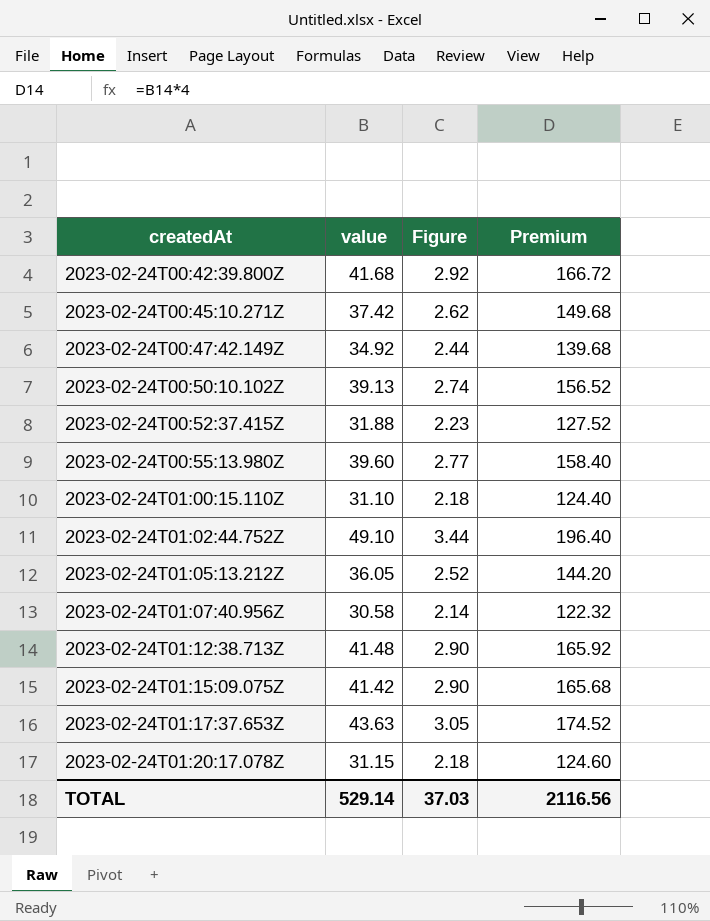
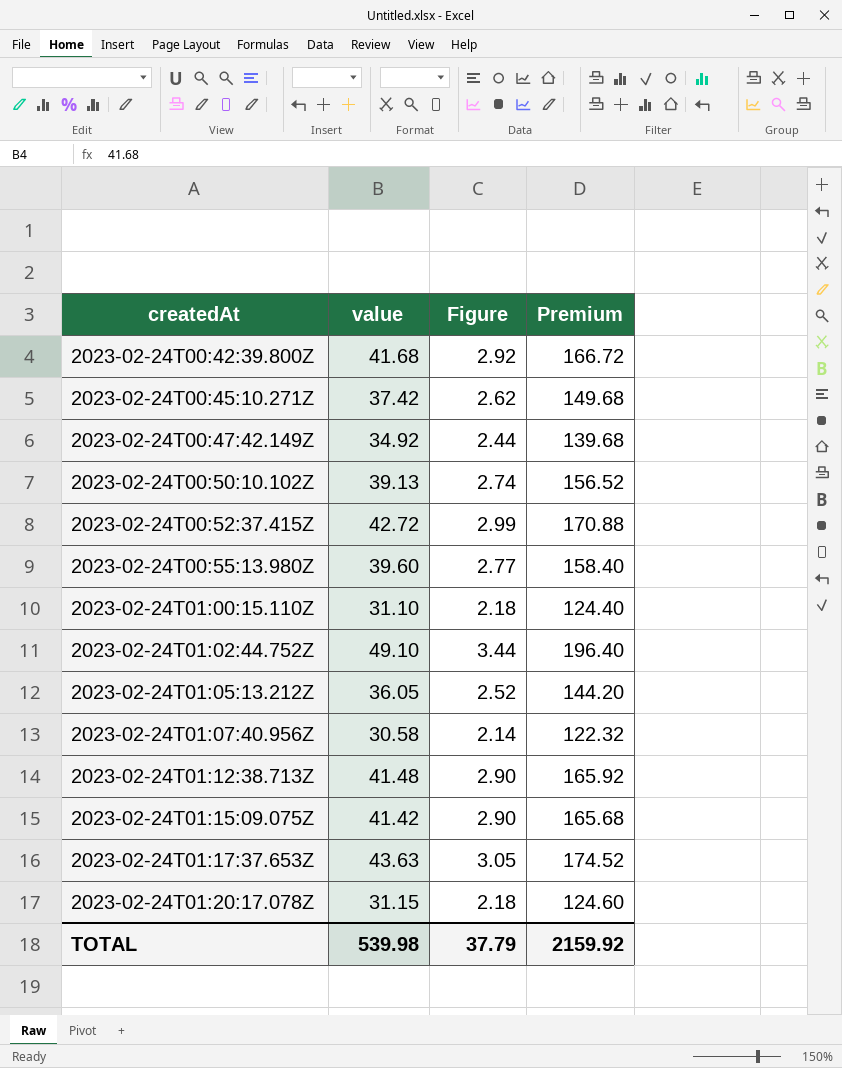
2023-02-24T00:52:37.415Z | value: 31.88 -> 42.72
2023-02-24T00:52:37.415Z | Figure: 2.23 -> 2.99
2023-02-24T00:52:37.415Z | Premium: 127.52 -> 170.88
TOTAL | value: 529.14 -> 539.98
TOTAL | Figure: 37.03 -> 37.79
TOTAL | Premium: 2116.56 -> 2159.92

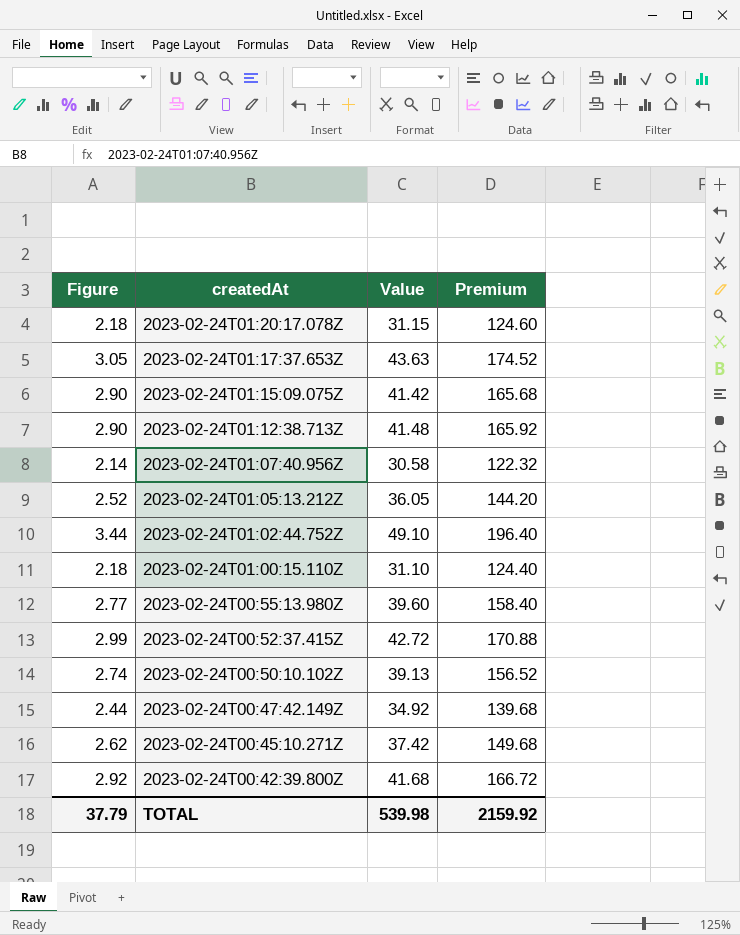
row order: createdAt ascending -> createdAt descending
column Figure | position: 3 -> 1
column name: value -> Value

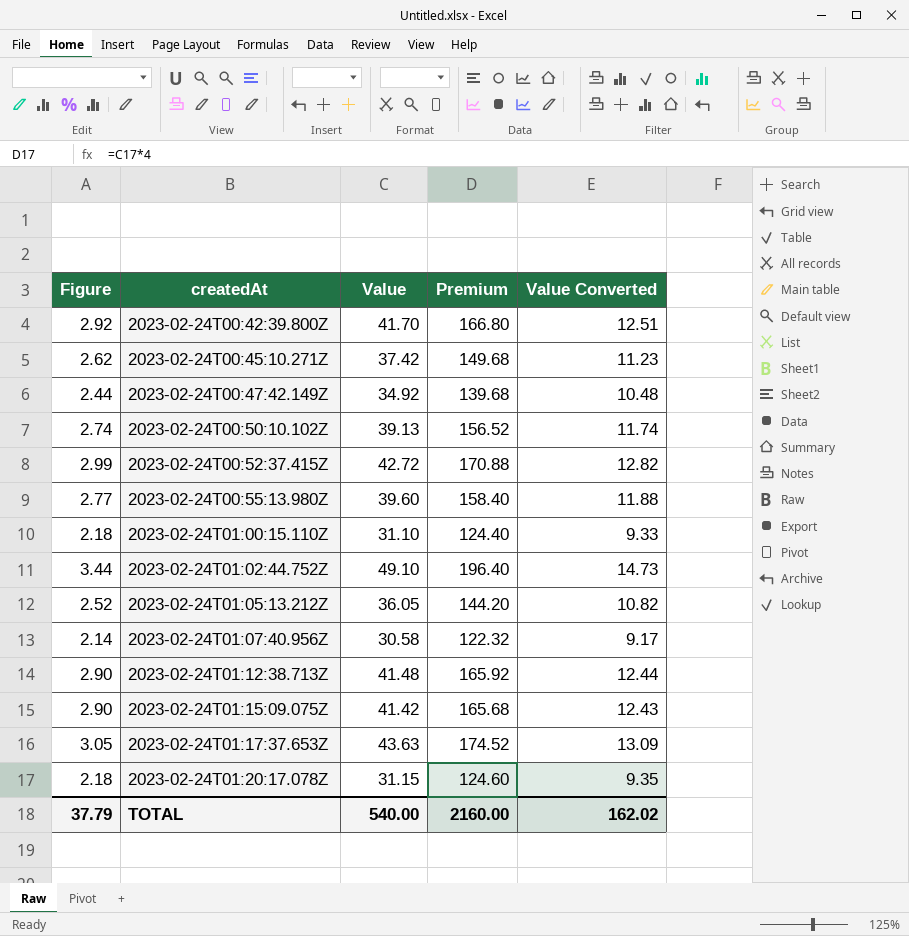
row order: createdAt descending -> createdAt ascending
column Value Converted | formula: none -> [Value] * 0.3
2023-02-24T00:42:39.800Z | Value: 41.68 -> 41.70
2023-02-24T00:42:39.800Z | Premium: 166.72 -> 166.80
TOTAL | Value: 539.98 -> 540.00
TOTAL | Premium: 2159.92 -> 2160.00

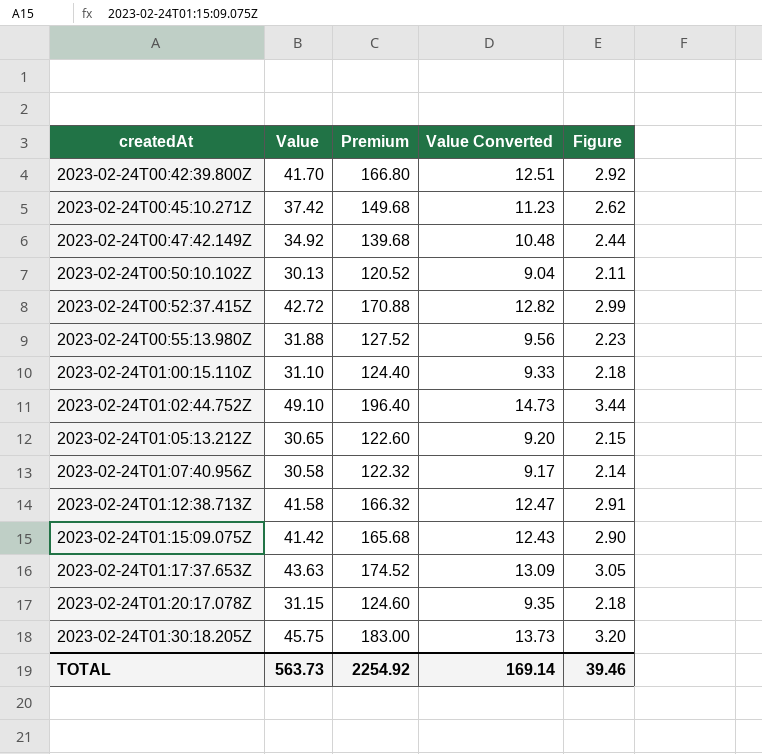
column Figure | position: 1 -> 5
2023-02-24T00:50:10.102Z | Value: 39.13 -> 30.13
2023-02-24T00:50:10.102Z | Premium: 156.52 -> 120.52
2023-02-24T00:50:10.102Z | Value Converted: 11.74 -> 9.04
2023-02-24T00:50:10.102Z | Figure: 2.74 -> 2.11
2023-02-24T00:55:13.980Z | Value: 39.60 -> 31.88
2023-02-24T00:55:13.980Z | Premium: 158.40 -> 127.52
2023-02-24T00:55:13.980Z | Value Converted: 11.88 -> 9.56
2023-02-24T00:55:13.980Z | Figure: 2.77 -> 2.23
2023-02-24T01:05:13.212Z | Value: 36.05 -> 30.65
2023-02-24T01:05:13.212Z | Premium: 144.20 -> 122.60
2023-02-24T01:05:13.212Z | Value Converted: 10.82 -> 9.20
2023-02-24T01:05:13.212Z | Figure: 2.52 -> 2.15
2023-02-24T01:12:38.713Z | Value: 41.48 -> 41.58
2023-02-24T01:12:38.713Z | Premium: 165.92 -> 166.32
2023-02-24T01:12:38.713Z | Value Converted: 12.44 -> 12.47
2023-02-24T01:12:38.713Z | Figure: 2.90 -> 2.91
row 2023-02-24T01:30:18.205Z: none -> 45.75 | 183.00 | 13.73 | 3.20
TOTAL | Value: 540.00 -> 563.73
TOTAL | Premium: 2160.00 -> 2254.92
TOTAL | Value Converted: 162.02 -> 169.14
TOTAL | Figure: 37.79 -> 39.46

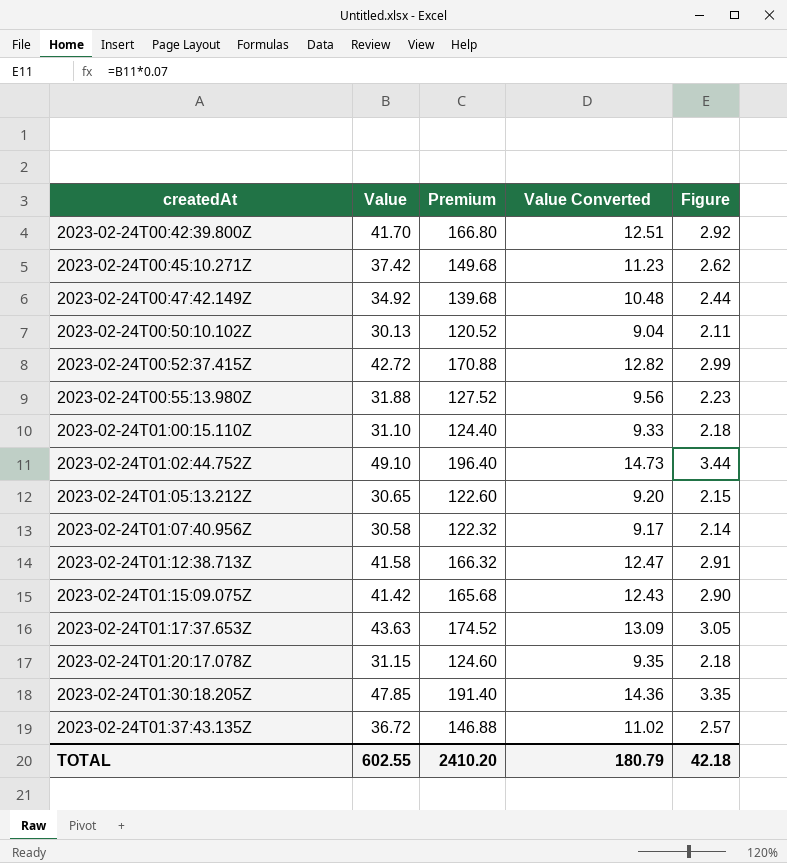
2023-02-24T01:30:18.205Z | Value: 45.75 -> 47.85
2023-02-24T01:30:18.205Z | Premium: 183.00 -> 191.40
2023-02-24T01:30:18.205Z | Value Converted: 13.73 -> 14.36
2023-02-24T01:30:18.205Z | Figure: 3.20 -> 3.35
row 2023-02-24T01:37:43.135Z: none -> 36.72 | 146.88 | 11.02 | 2.57
TOTAL | Value: 563.73 -> 602.55
TOTAL | Premium: 2254.92 -> 2410.20
TOTAL | Value Converted: 169.14 -> 180.79
TOTAL | Figure: 39.46 -> 42.18

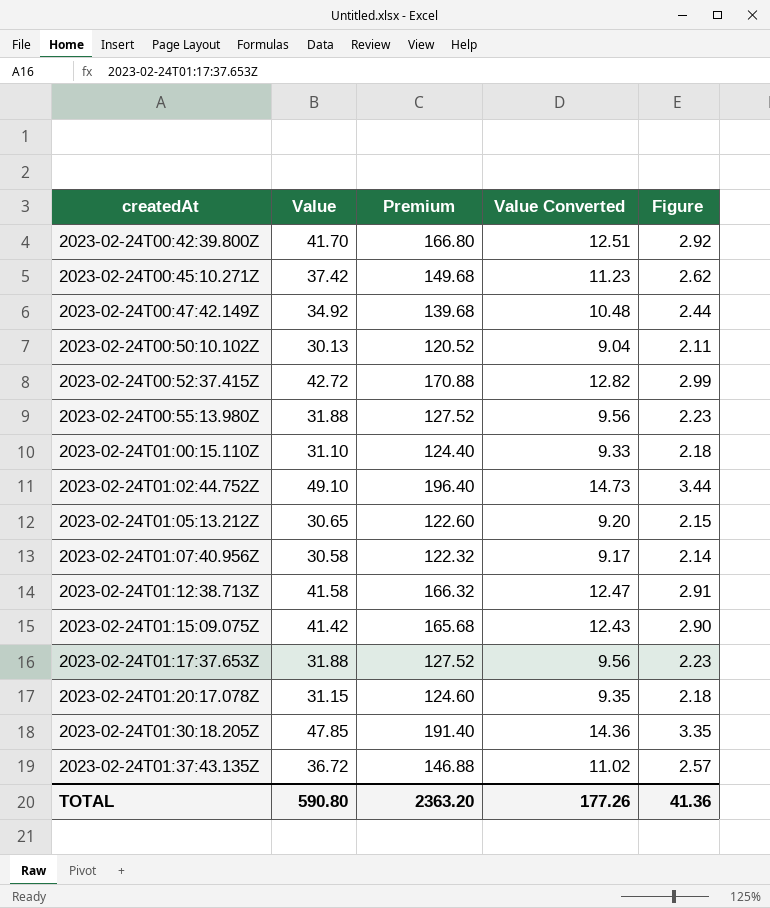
2023-02-24T01:17:37.653Z | Value: 43.63 -> 31.88
2023-02-24T01:17:37.653Z | Premium: 174.52 -> 127.52
2023-02-24T01:17:37.653Z | Value Converted: 13.09 -> 9.56
2023-02-24T01:17:37.653Z | Figure: 3.05 -> 2.23
TOTAL | Value: 602.55 -> 590.80
TOTAL | Premium: 2410.20 -> 2363.20
TOTAL | Value Converted: 180.79 -> 177.26
TOTAL | Figure: 42.18 -> 41.36

